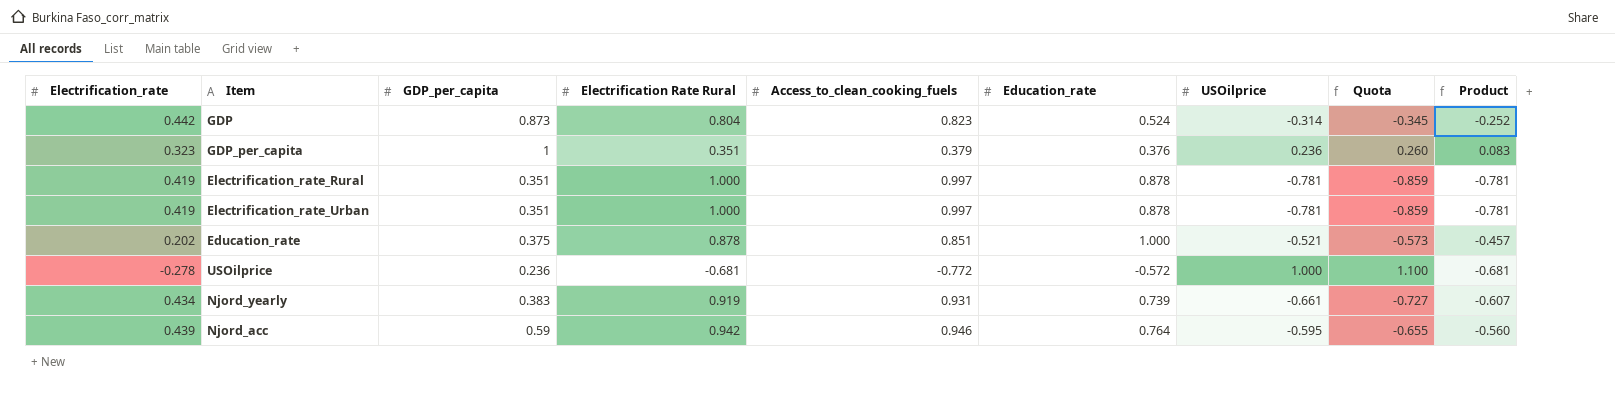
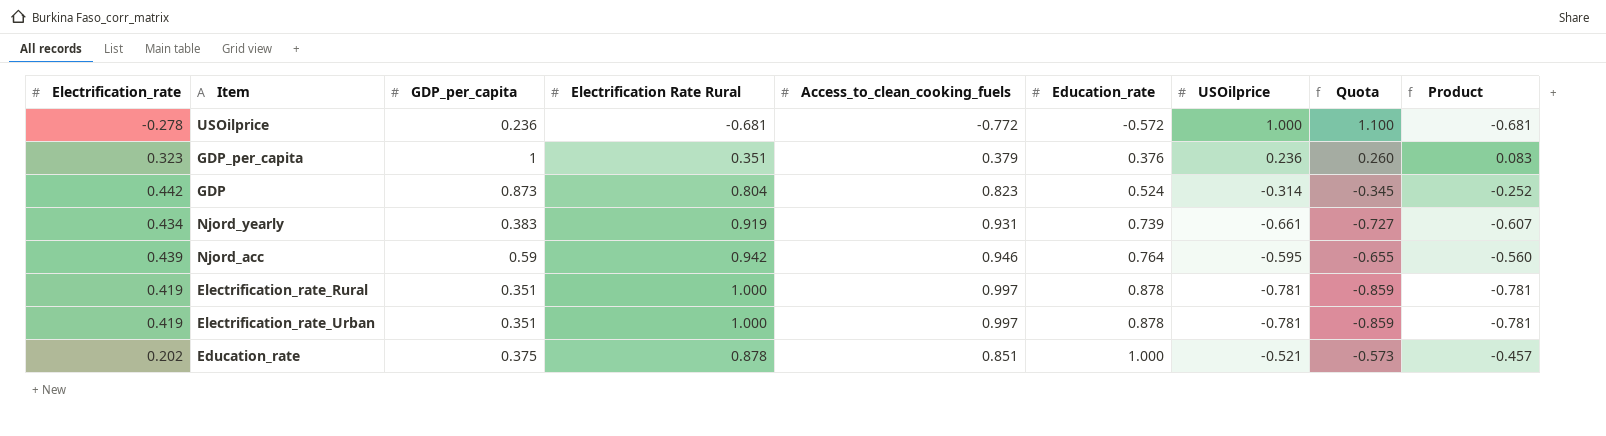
row order: none -> Education_rate ascending

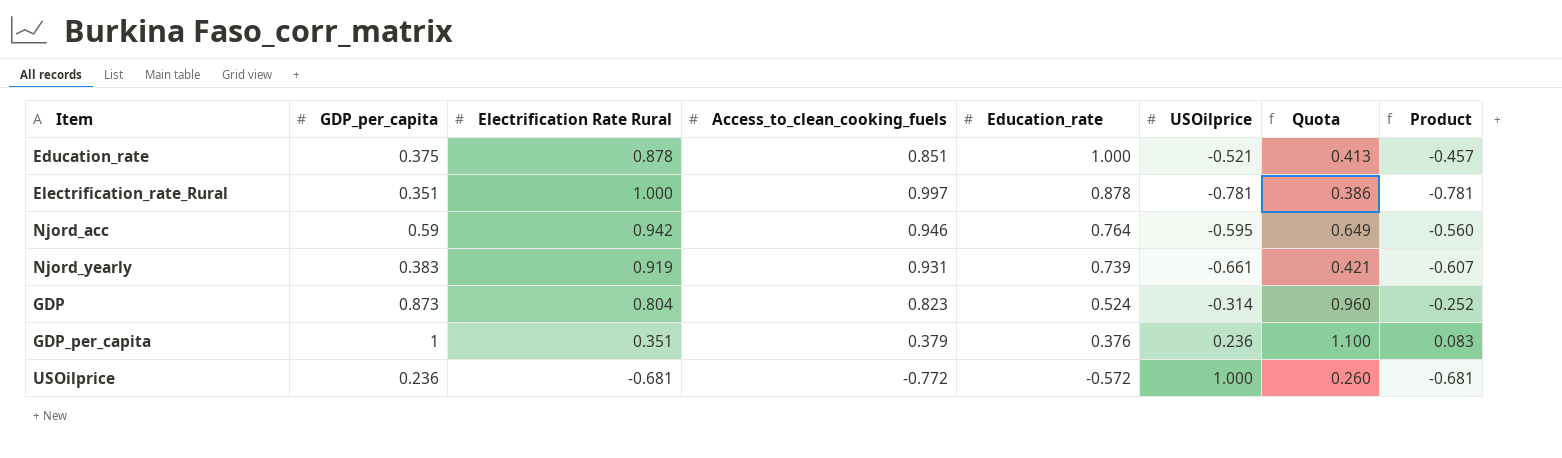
row order: Education_rate ascending -> Education_rate descending
column Electrification_rate | position: 1 -> none
column Quota | formula: [USOilprice] * 1.1 -> [GDP_per_capita] * 1.1
row Electrification_rate_Urban: 0.419 | 0.351 | 1.000 | 0.997 | 0.878 | -0.781 | -0.859 | -0.781 -> none

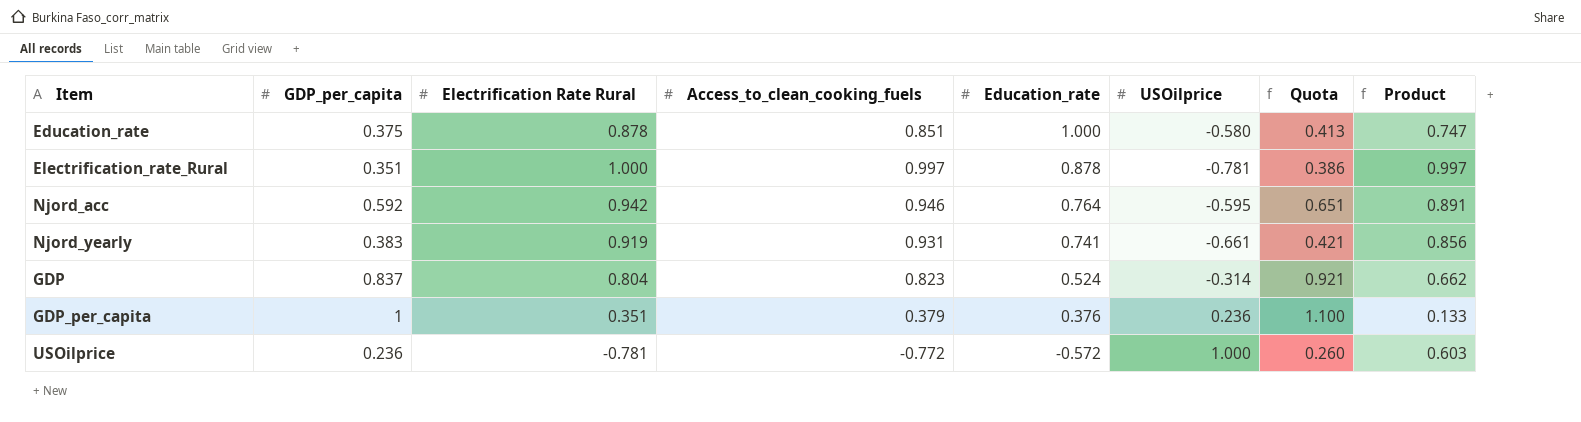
column Product | formula: [Electrification Rate Rural] * [USOilprice] -> [Electrification Rate Rural] * [Access_to_clean_cooking_fuels]
Education_rate | USOilprice: -0.521 -> -0.580
Njord_acc | GDP_per_capita: 0.59 -> 0.592
Njord_acc | Quota: 0.649 -> 0.651
Njord_yearly | Education_rate: 0.739 -> 0.741
GDP | GDP_per_capita: 0.873 -> 0.837
GDP | Quota: 0.960 -> 0.921
USOilprice | Electrification Rate Rural: -0.681 -> -0.781

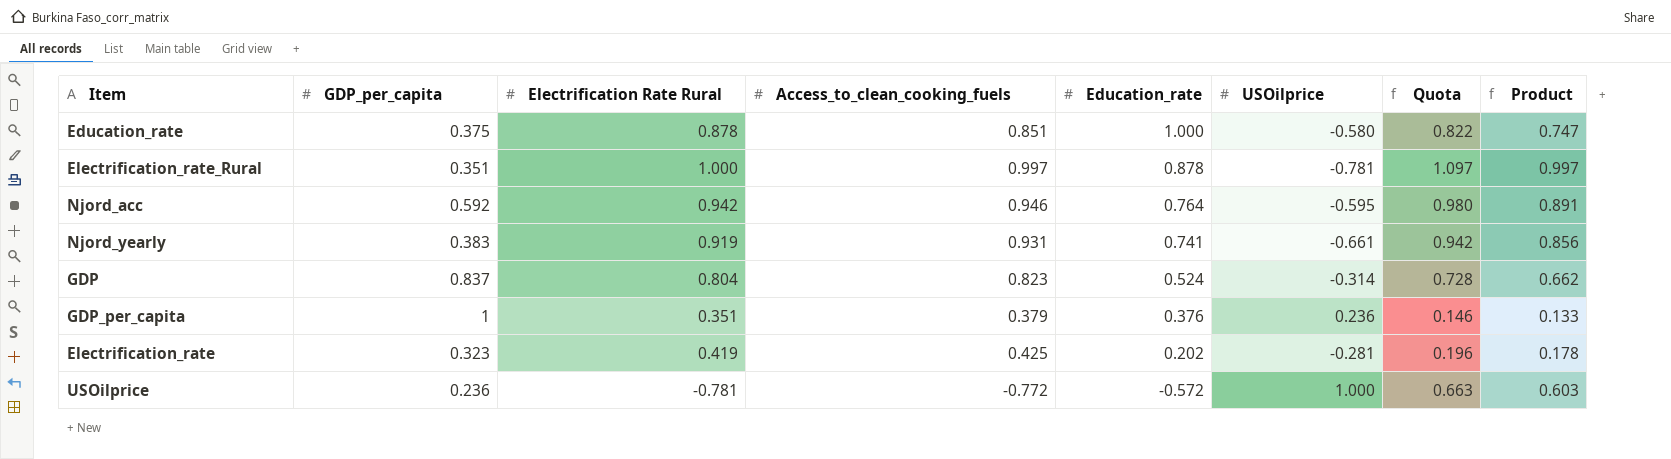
column Quota | formula: [GDP_per_capita] * 1.1 -> [Product] * 1.1
row Electrification_rate: none -> 0.323 | 0.419 | 0.425 | 0.202 | -0.281 | 0.196 | 0.178

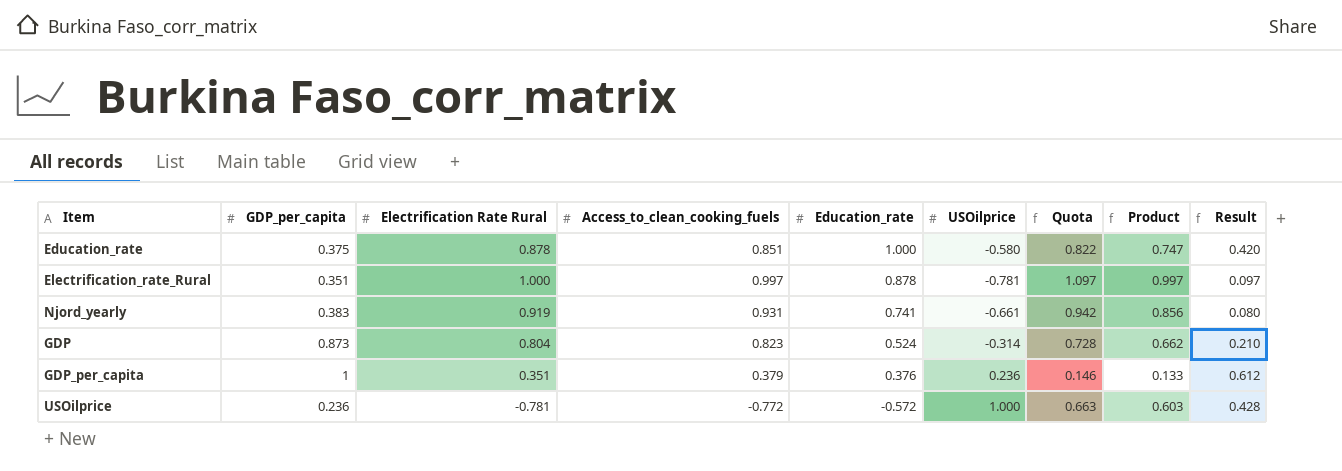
column Result | formula: none -> [Education_rate] + [USOilprice]
row Njord_acc: 0.592 | 0.942 | 0.946 | 0.764 | -0.595 | 0.980 | 0.891 -> none
row Electrification_rate: 0.323 | 0.419 | 0.425 | 0.202 | -0.281 | 0.196 | 0.178 -> none
GDP | GDP_per_capita: 0.837 -> 0.873

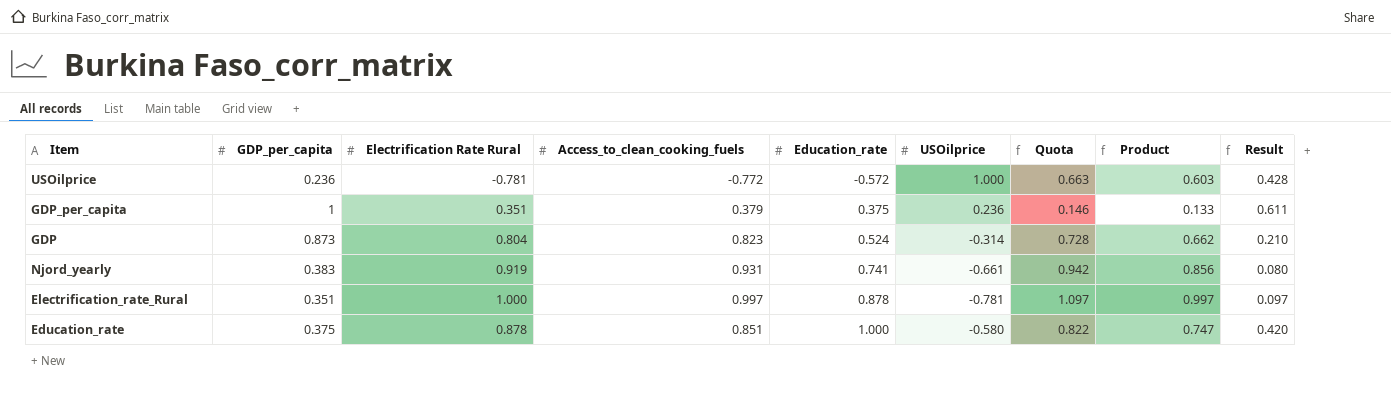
row order: Education_rate descending -> Education_rate ascending
GDP_per_capita | Education_rate: 0.376 -> 0.375
GDP_per_capita | Result: 0.612 -> 0.611

